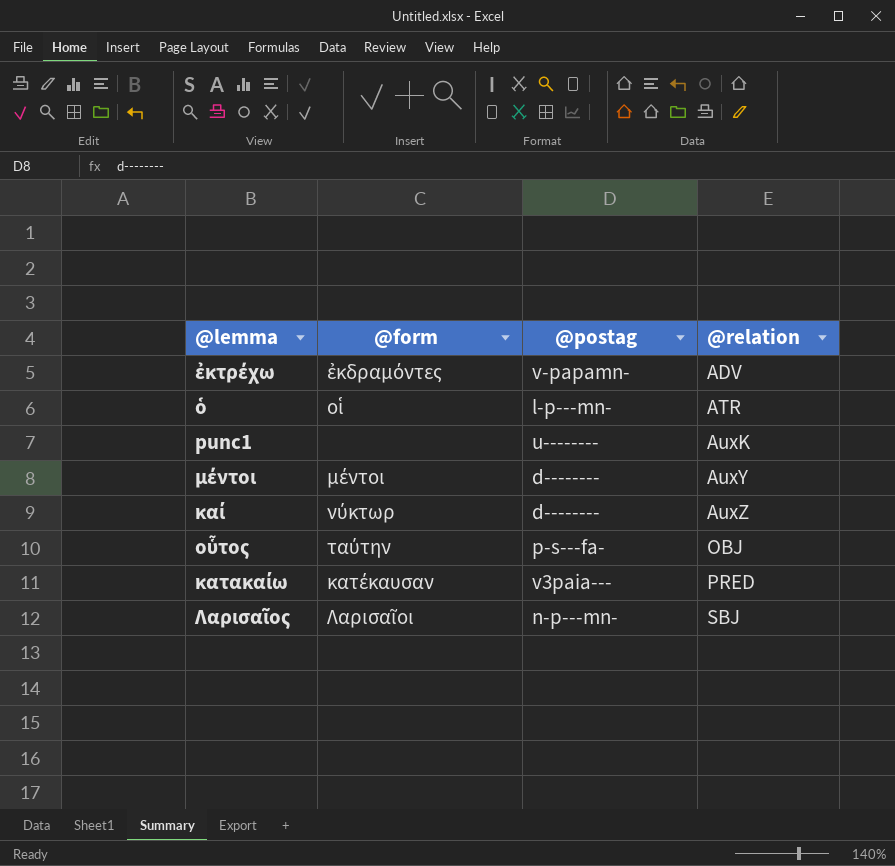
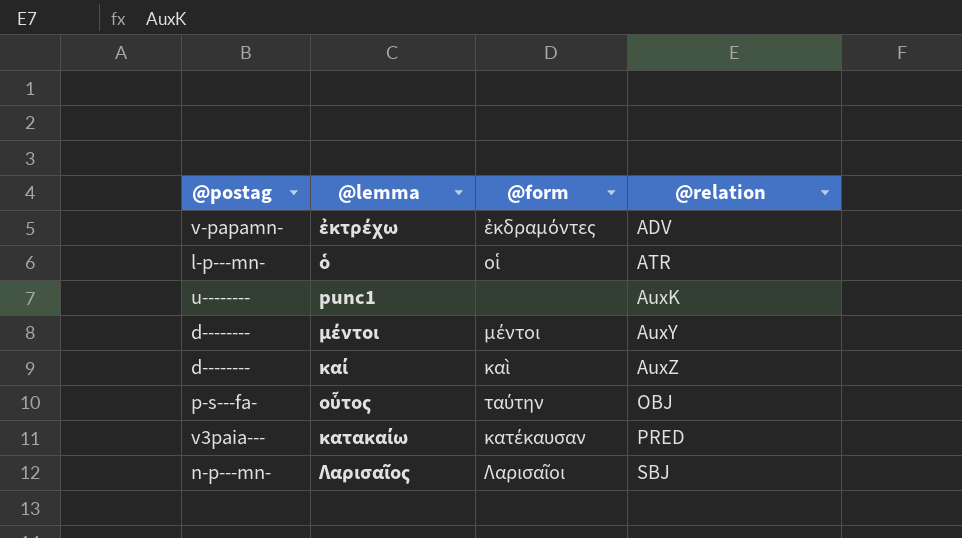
column @postag | position: 3 -> 1
καί | @form: νύκτωρ -> καὶ

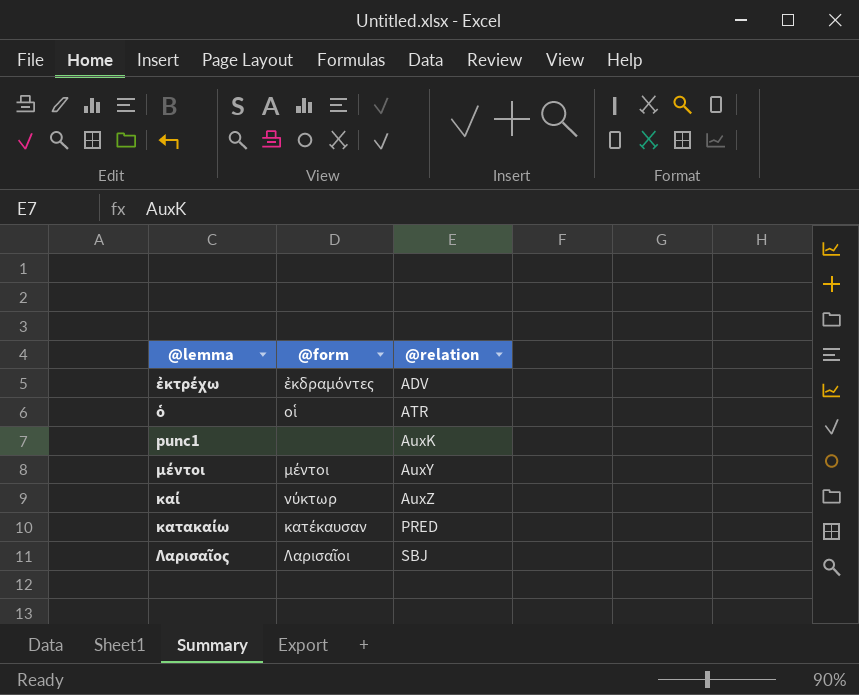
column @postag | position: 1 -> none
row οὗτος: p-s---fa- | ταύτην | OBJ -> none
καί | @form: καὶ -> νύκτωρ

